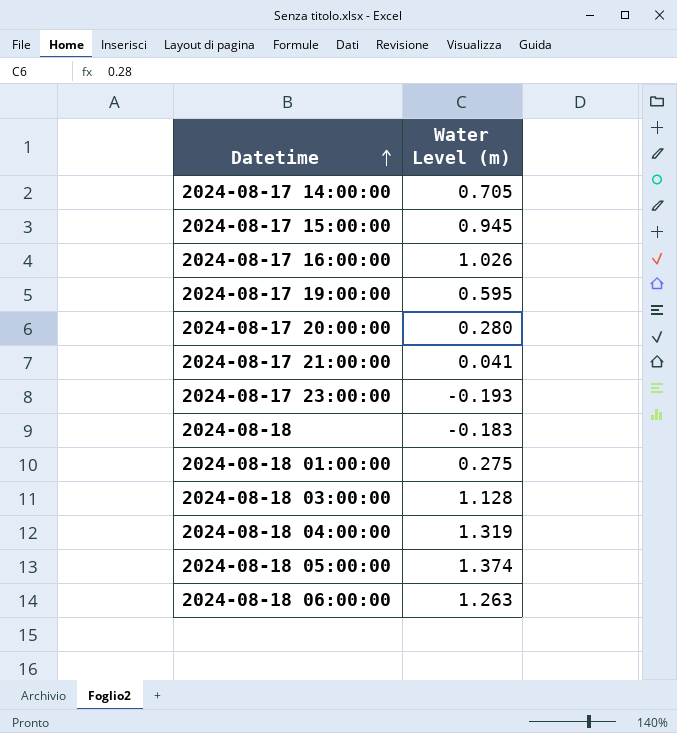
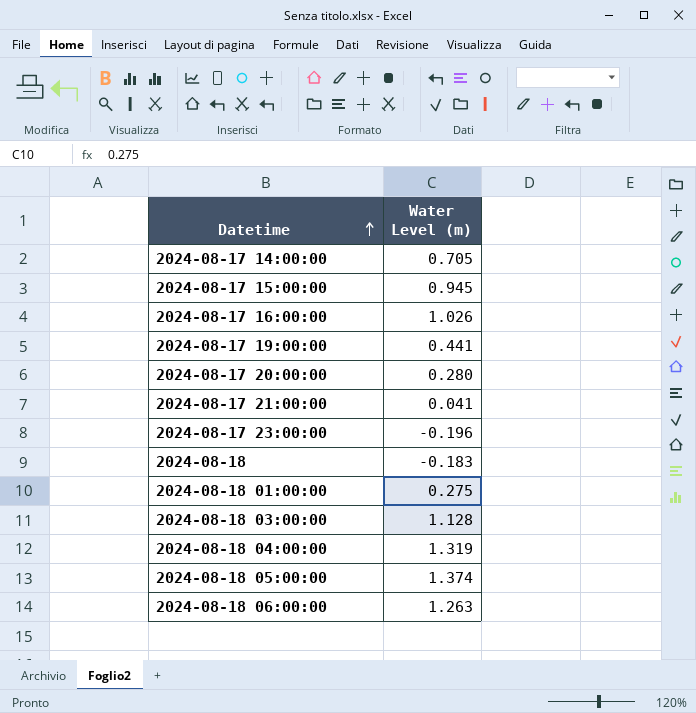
2024-08-17 19:00:00 | Water Level (m): 0.595 -> 0.441
2024-08-17 23:00:00 | Water Level (m): -0.193 -> -0.196

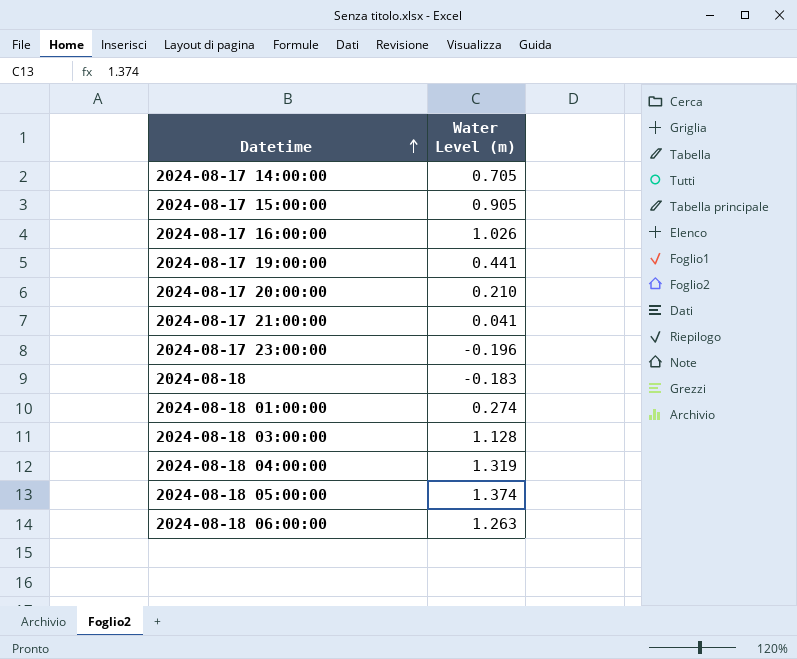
2024-08-17 15:00:00 | Water Level (m): 0.945 -> 0.905
2024-08-17 20:00:00 | Water Level (m): 0.280 -> 0.210
2024-08-18 01:00:00 | Water Level (m): 0.275 -> 0.274

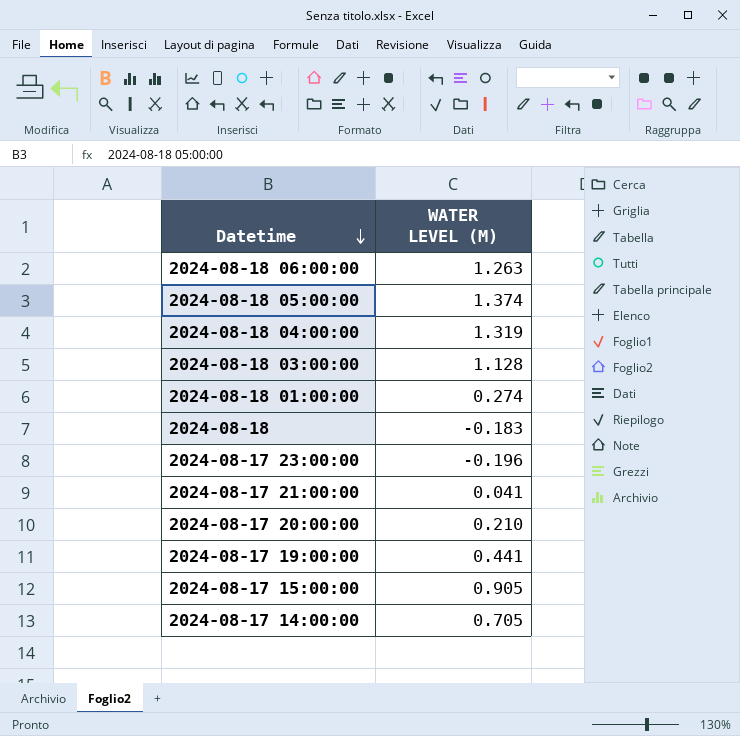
row order: Datetime ascending -> Datetime descending
column name: Water Level (m) -> WATER LEVEL (M)
row 2024-08-17 16:00:00: 1.026 -> none

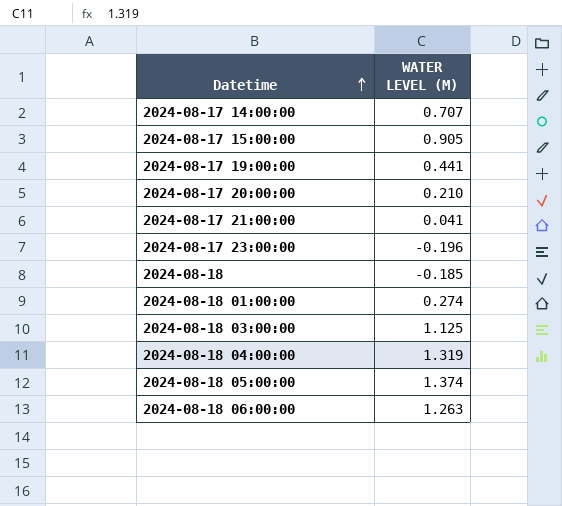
row order: Datetime descending -> Datetime ascending
2024-08-17 14:00:00 | WATER LEVEL (M): 0.705 -> 0.707
2024-08-18 | WATER LEVEL (M): -0.183 -> -0.185
2024-08-18 03:00:00 | WATER LEVEL (M): 1.128 -> 1.125

